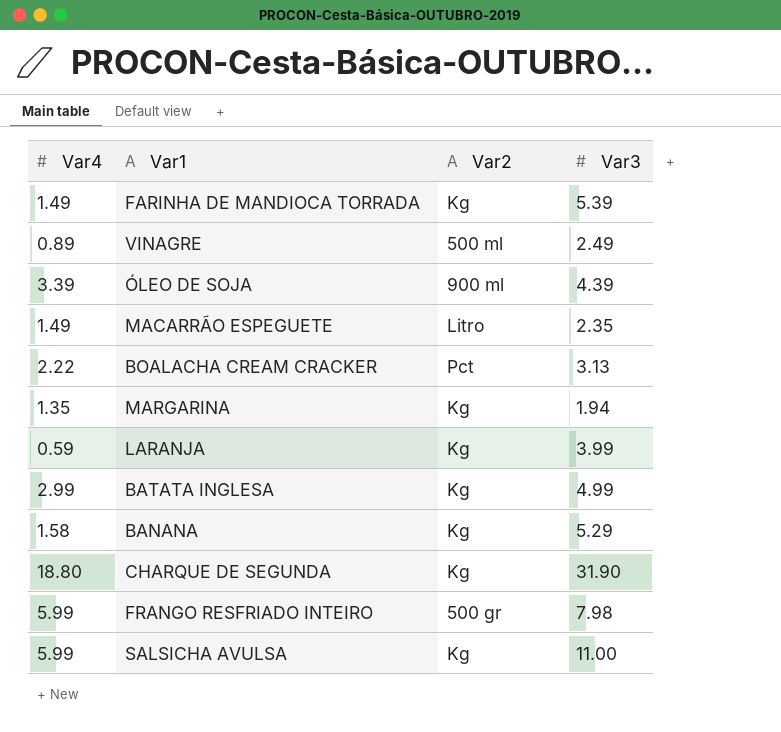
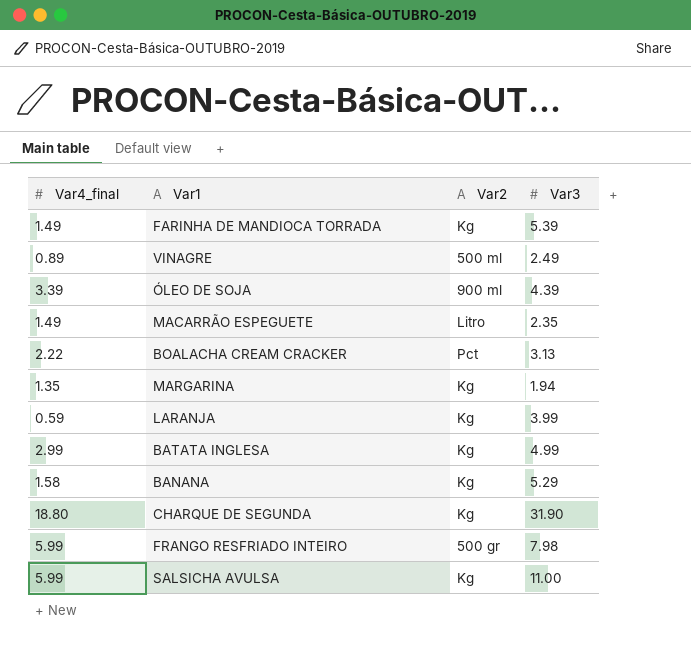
column name: Var4 -> Var4_final

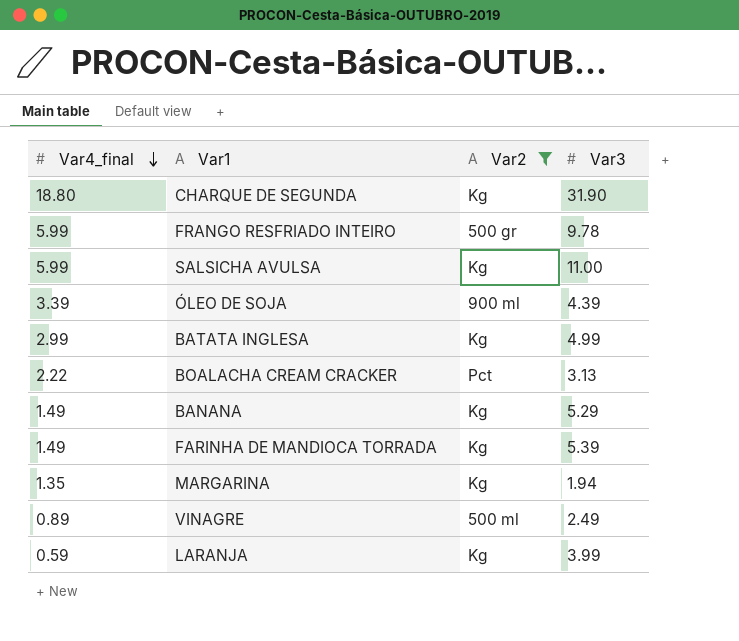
filter: none -> Var2 != Litro
row order: none -> Var4_final descending
FRANGO RESFRIADO INTEIRO | Var3: 7.98 -> 9.78
BANANA | Var4_final: 1.58 -> 1.49

